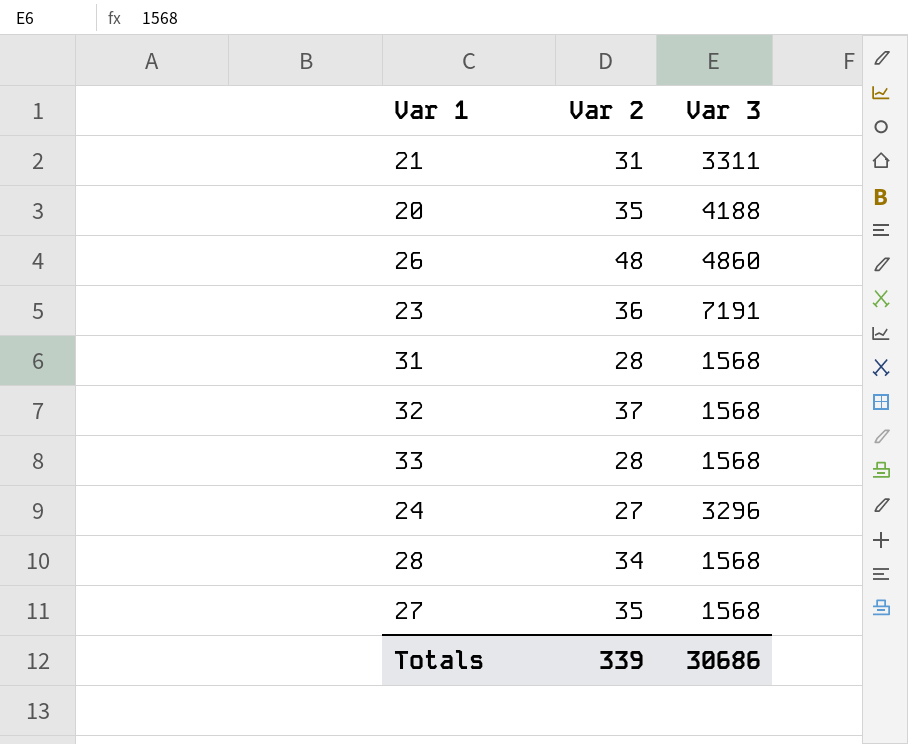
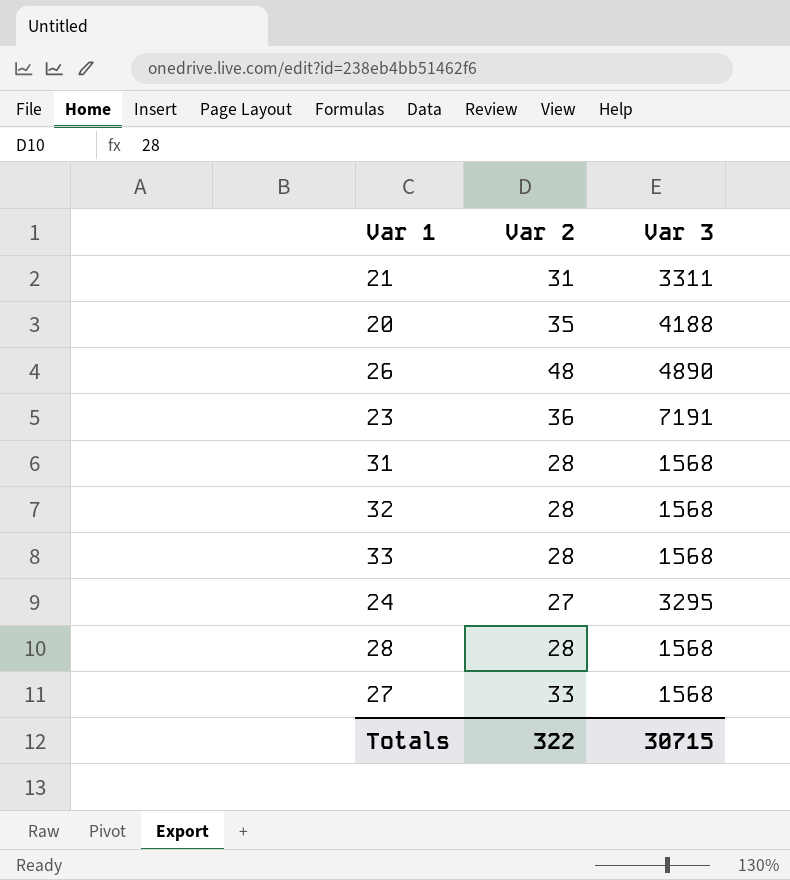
26 | Var 3: 4860 -> 4890
32 | Var 2: 37 -> 28
24 | Var 3: 3296 -> 3295
28 | Var 2: 34 -> 28
27 | Var 2: 35 -> 33
Totals | Var 2: 339 -> 322
Totals | Var 3: 30686 -> 30715

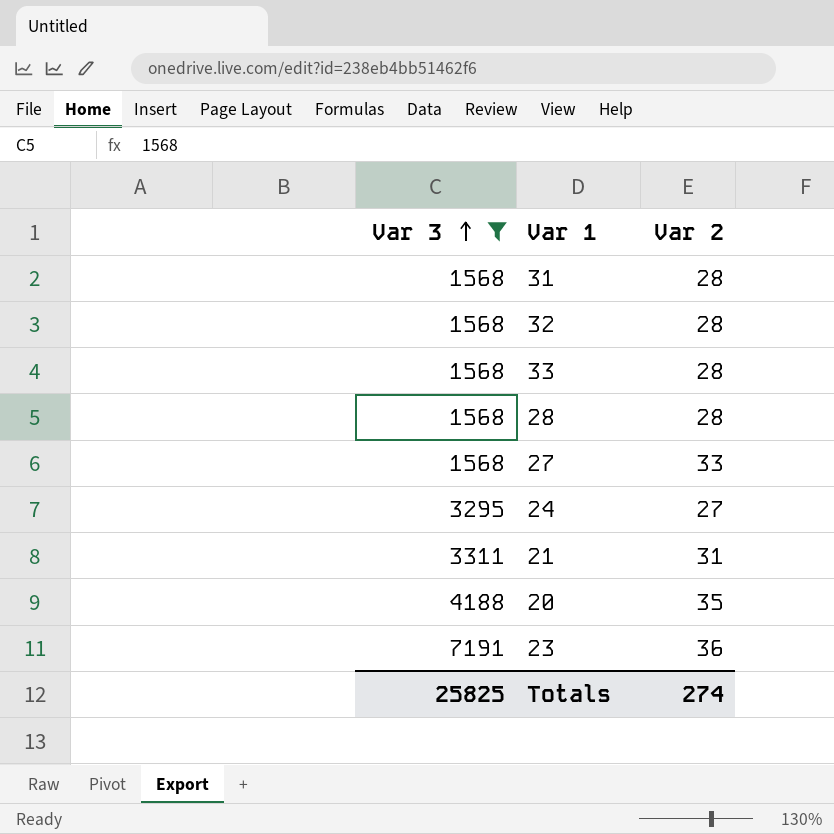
filter: none -> Var 3 != 4890
row order: none -> Var 3 ascending
column Var 3 | position: 3 -> 1
Totals | Var 3: 30715 -> 25825
Totals | Var 2: 322 -> 274

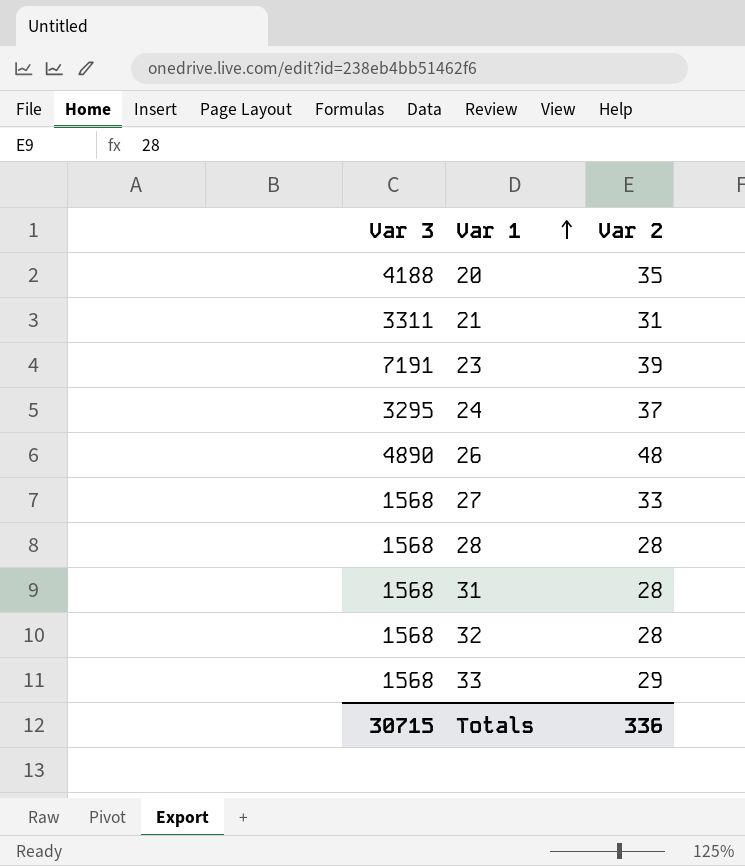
filter: Var 3 != 4890 -> none
row order: Var 3 ascending -> Var 1 ascending
23 | Var 2: 36 -> 39
24 | Var 2: 27 -> 37
33 | Var 2: 28 -> 29
Totals | Var 3: 25825 -> 30715
Totals | Var 2: 274 -> 336

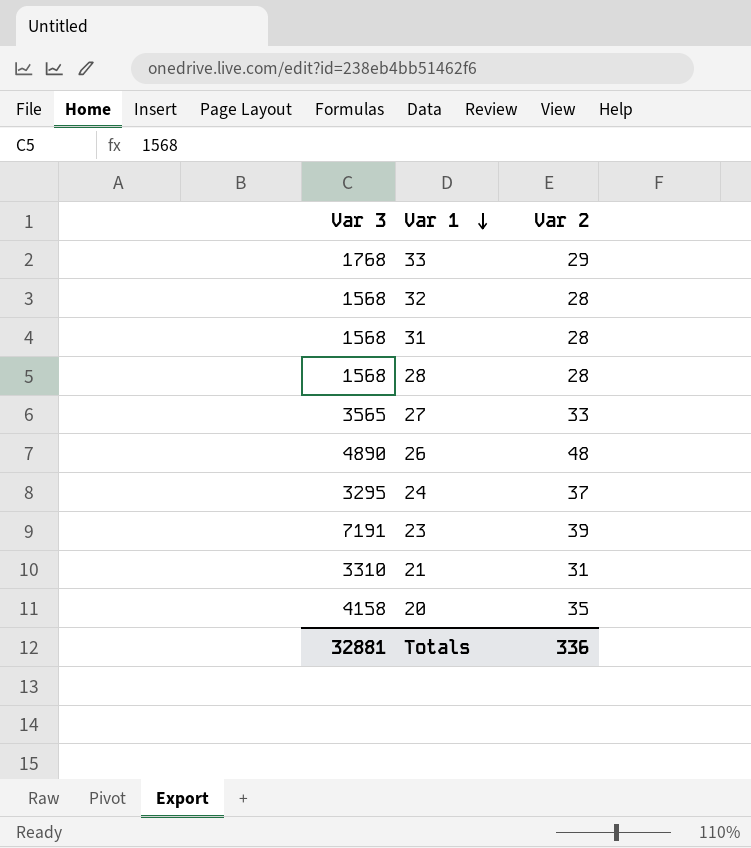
row order: Var 1 ascending -> Var 1 descending
33 | Var 3: 1568 -> 1768
27 | Var 3: 1568 -> 3565
21 | Var 3: 3311 -> 3310
20 | Var 3: 4188 -> 4158
Totals | Var 3: 30715 -> 32881

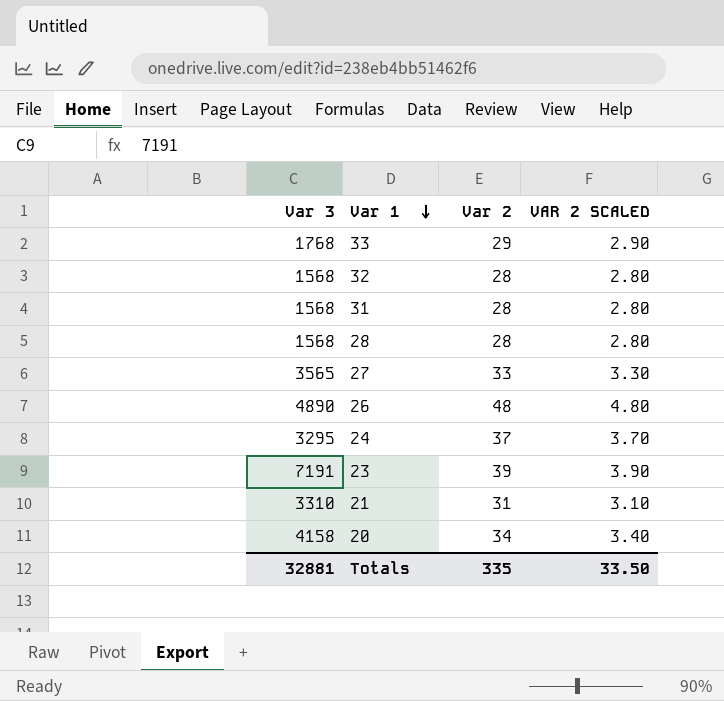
column VAR 2 SCALED | formula: none -> [Var 2] * 0.1
20 | Var 2: 35 -> 34
Totals | Var 2: 336 -> 335

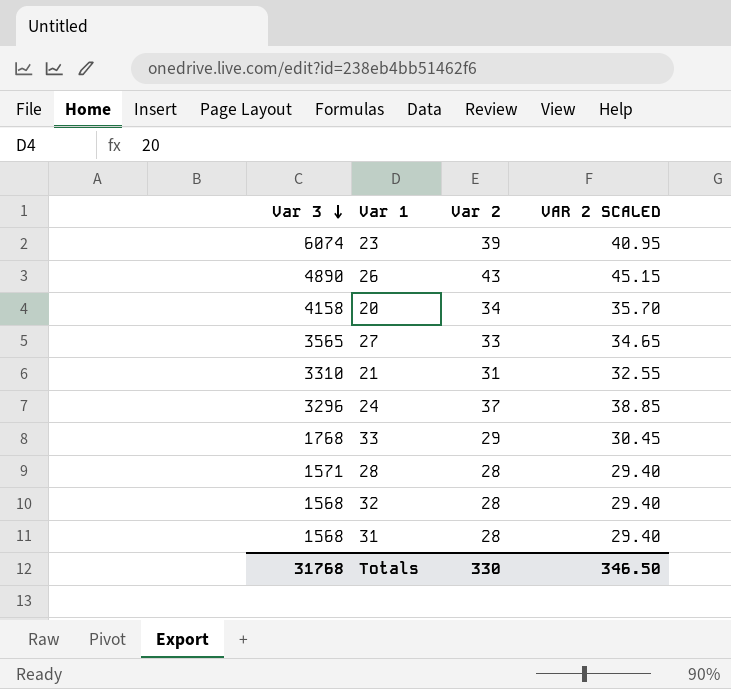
row order: Var 1 descending -> Var 3 descending
column VAR 2 SCALED | formula: [Var 2] * 0.1 -> [Var 2] * 1.05
23 | Var 3: 7191 -> 6074
26 | Var 2: 48 -> 43
24 | Var 3: 3295 -> 3296
28 | Var 3: 1568 -> 1571
Totals | Var 3: 32881 -> 31768
Totals | Var 2: 335 -> 330
Totals | VAR 2 SCALED: 33.50 -> 346.50

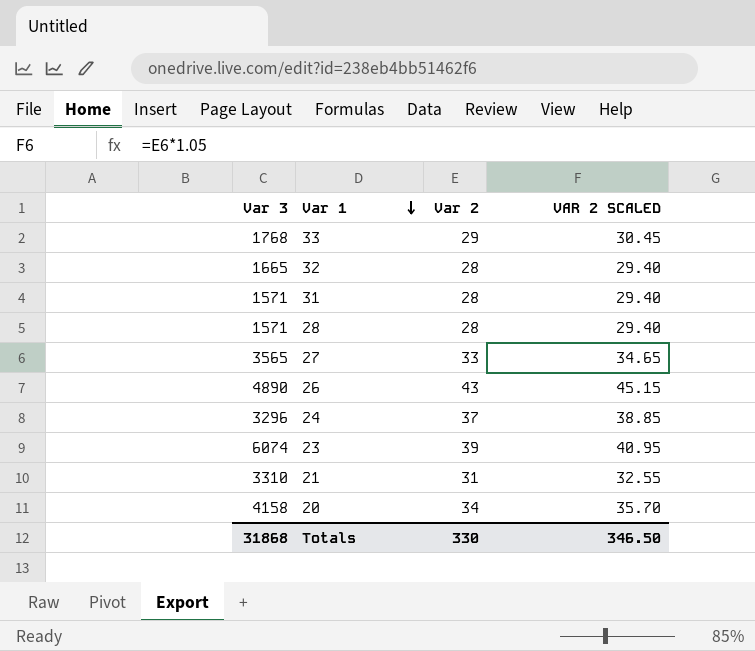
row order: Var 3 descending -> Var 1 descending
32 | Var 3: 1568 -> 1665
31 | Var 3: 1568 -> 1571
Totals | Var 3: 31768 -> 31868

